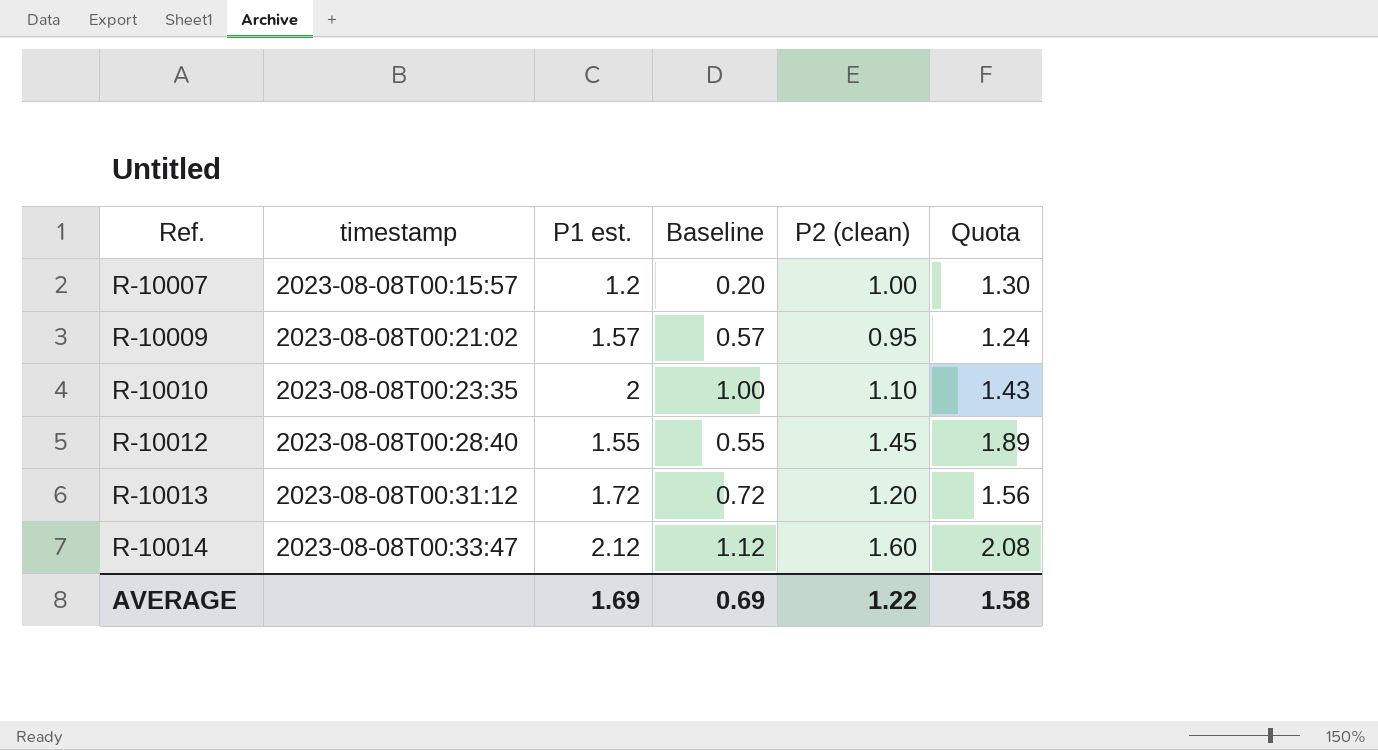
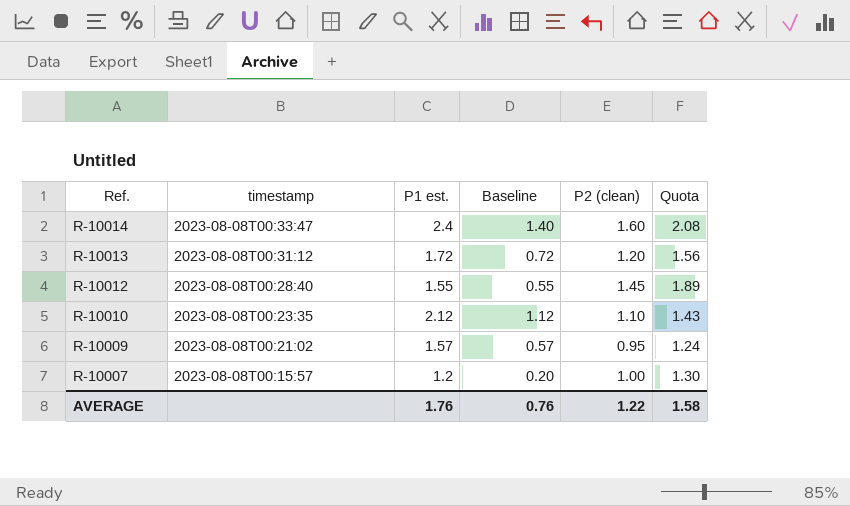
row order: Ref. ascending -> Ref. descending
R-10014 | P1 est.: 2.12 -> 2.4
R-10014 | Baseline: 1.12 -> 1.40
R-10010 | P1 est.: 2 -> 2.12
R-10010 | Baseline: 1.00 -> 1.12
AVERAGE | P1 est.: 1.69 -> 1.76
AVERAGE | Baseline: 0.69 -> 0.76

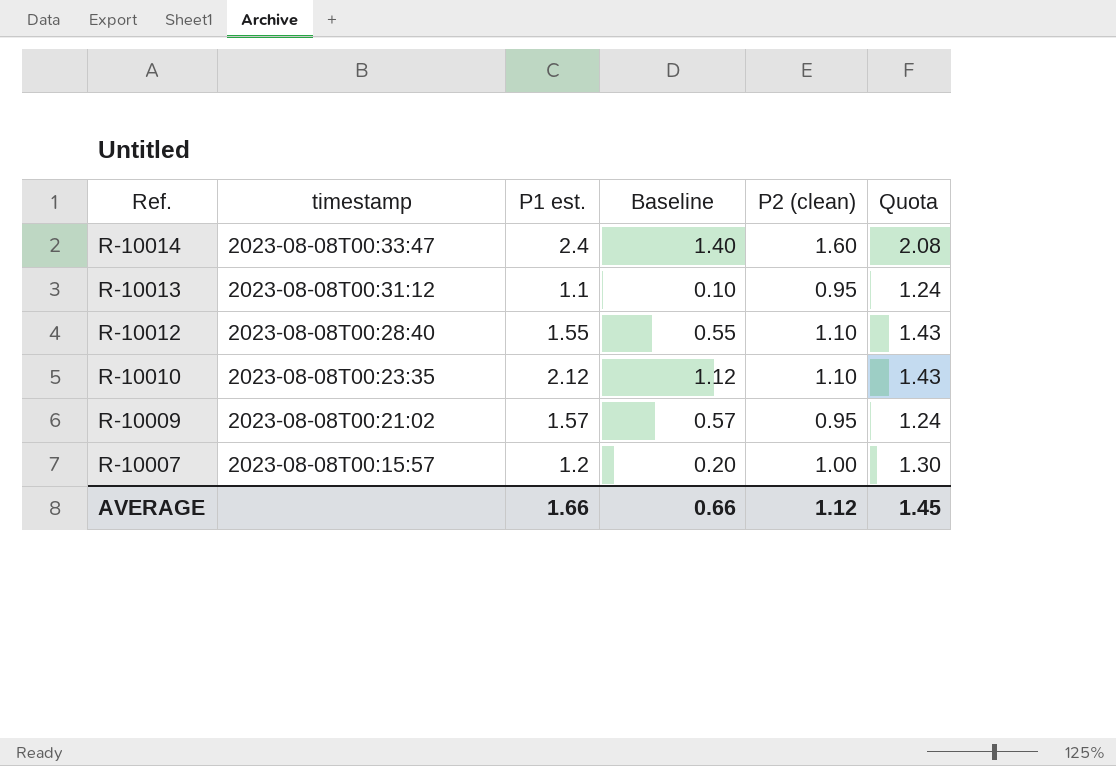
R-10013 | P1 est.: 1.72 -> 1.1
R-10013 | Baseline: 0.72 -> 0.10
R-10013 | P2 (clean): 1.20 -> 0.95
R-10013 | Quota: 1.56 -> 1.24
R-10012 | P2 (clean): 1.45 -> 1.10
R-10012 | Quota: 1.89 -> 1.43
AVERAGE | P1 est.: 1.76 -> 1.66
AVERAGE | Baseline: 0.76 -> 0.66
AVERAGE | P2 (clean): 1.22 -> 1.12
AVERAGE | Quota: 1.58 -> 1.45

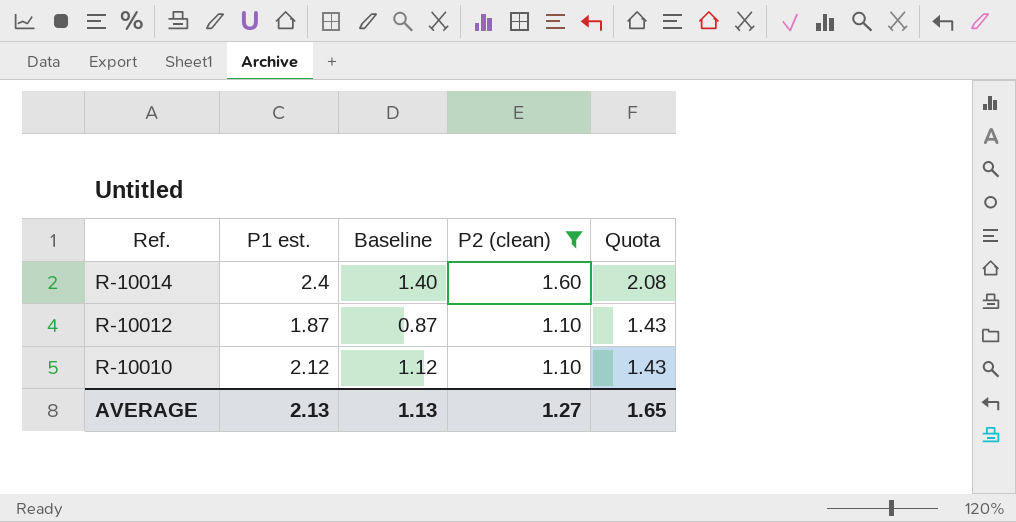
filter: none -> P2 (clean) >= 1.10
column timestamp | position: 2 -> none
R-10012 | P1 est.: 1.55 -> 1.87
R-10012 | Baseline: 0.55 -> 0.87
AVERAGE | P1 est.: 1.66 -> 2.13
AVERAGE | Baseline: 0.66 -> 1.13
AVERAGE | P2 (clean): 1.12 -> 1.27
AVERAGE | Quota: 1.45 -> 1.65

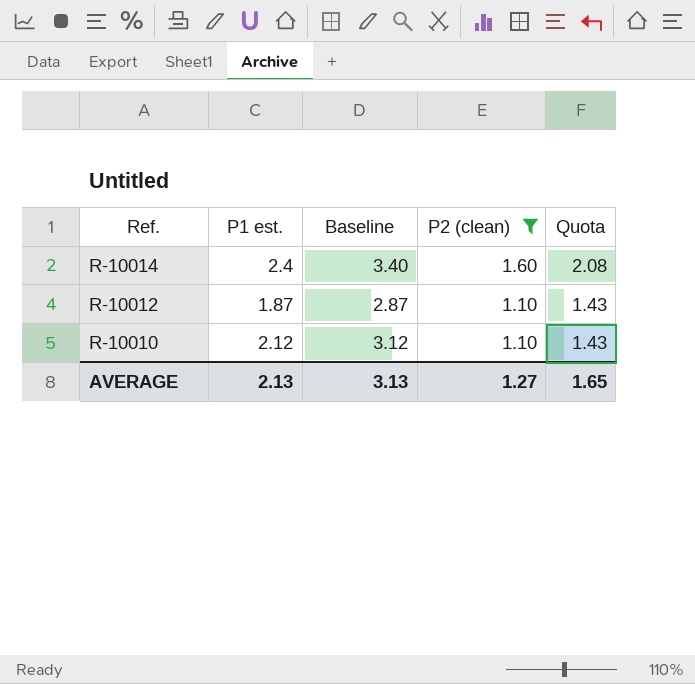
column Baseline | formula: [P1 est.] - 1 -> [P1 est.] + 1
AVERAGE | Baseline: 1.13 -> 3.13

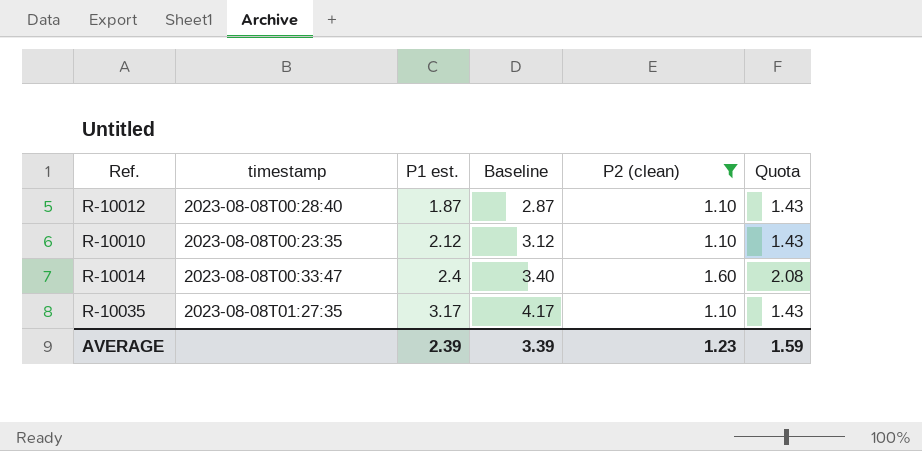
row order: Ref. descending -> P1 est. ascending
column timestamp | position: none -> 2
row R-10035: none -> 2023-08-08T01:27:35 | 3.17 | 4.17 | 1.10 | 1.43
AVERAGE | P1 est.: 2.13 -> 2.39
AVERAGE | Baseline: 3.13 -> 3.39
AVERAGE | P2 (clean): 1.27 -> 1.23
AVERAGE | Quota: 1.65 -> 1.59

